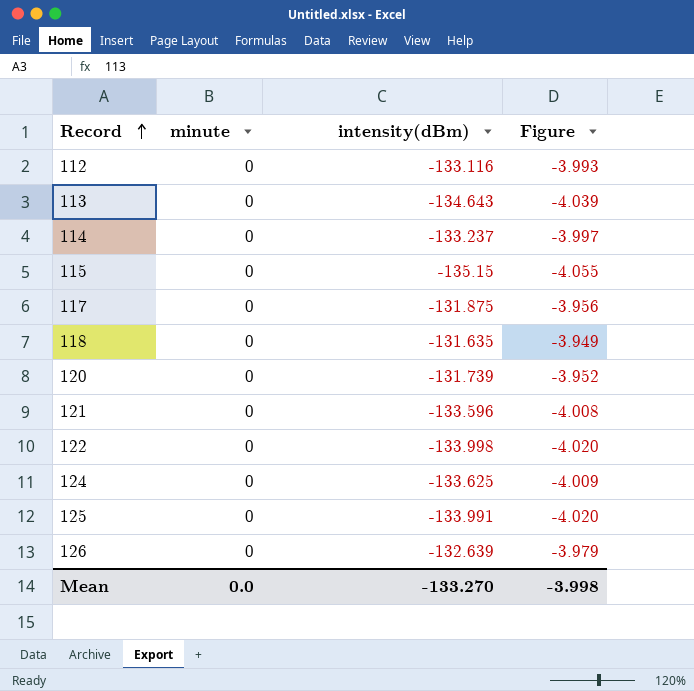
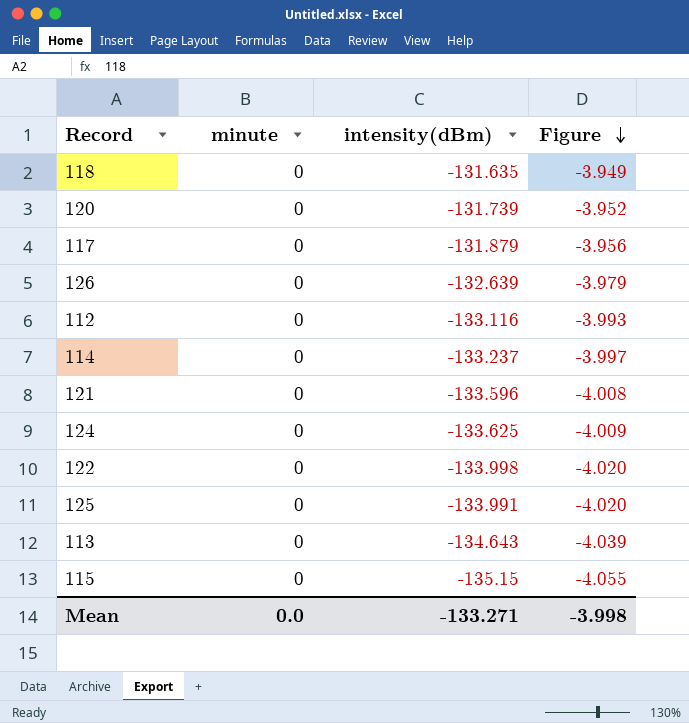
row order: Record ascending -> Figure descending
117 | intensity(dBm): -131.875 -> -131.879
Mean | intensity(dBm): -133.270 -> -133.271

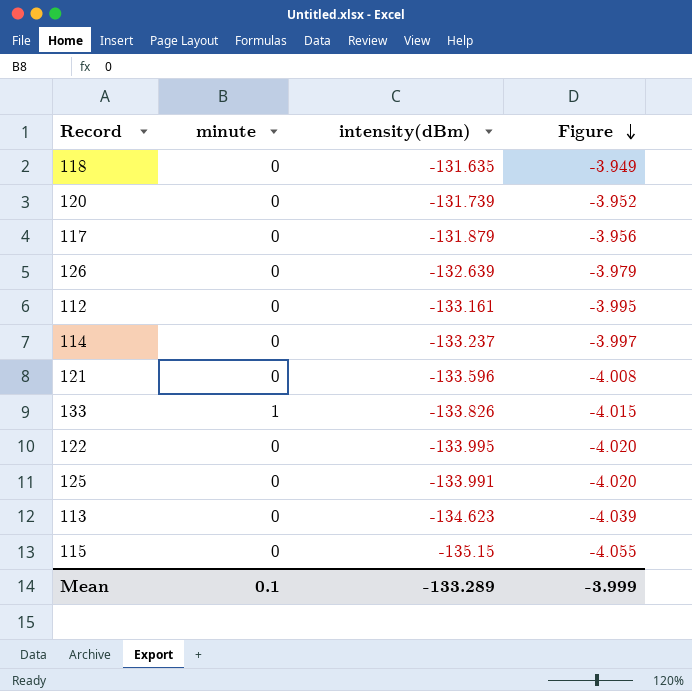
row 124: 0 | -133.625 | -4.009 -> none
112 | intensity(dBm): -133.116 -> -133.161
112 | Figure: -3.993 -> -3.995
row 133: none -> 1 | -133.826 | -4.015
122 | intensity(dBm): -133.998 -> -133.995
113 | intensity(dBm): -134.643 -> -134.623
Mean | minute: 0.0 -> 0.1
Mean | intensity(dBm): -133.271 -> -133.289
Mean | Figure: -3.998 -> -3.999

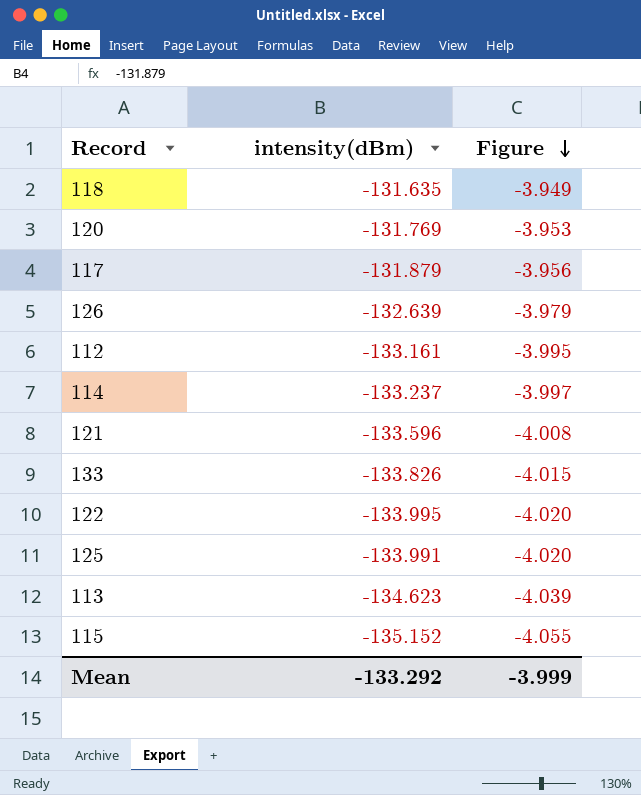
column minute | position: 2 -> none
120 | intensity(dBm): -131.739 -> -131.769
120 | Figure: -3.952 -> -3.953
115 | intensity(dBm): -135.15 -> -135.152
Mean | intensity(dBm): -133.289 -> -133.292

